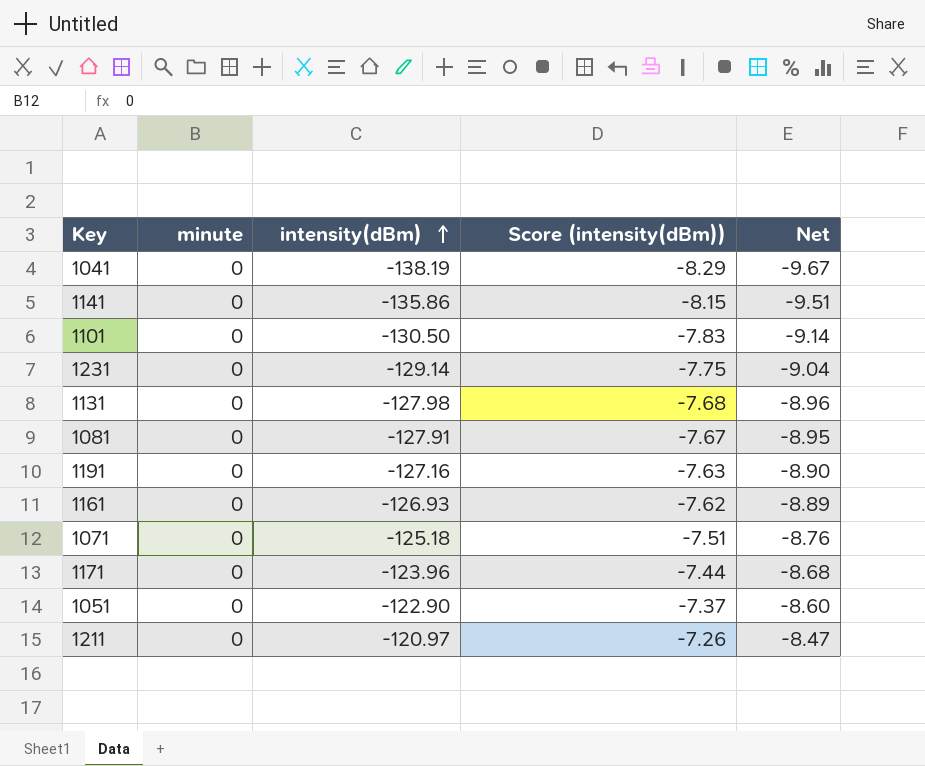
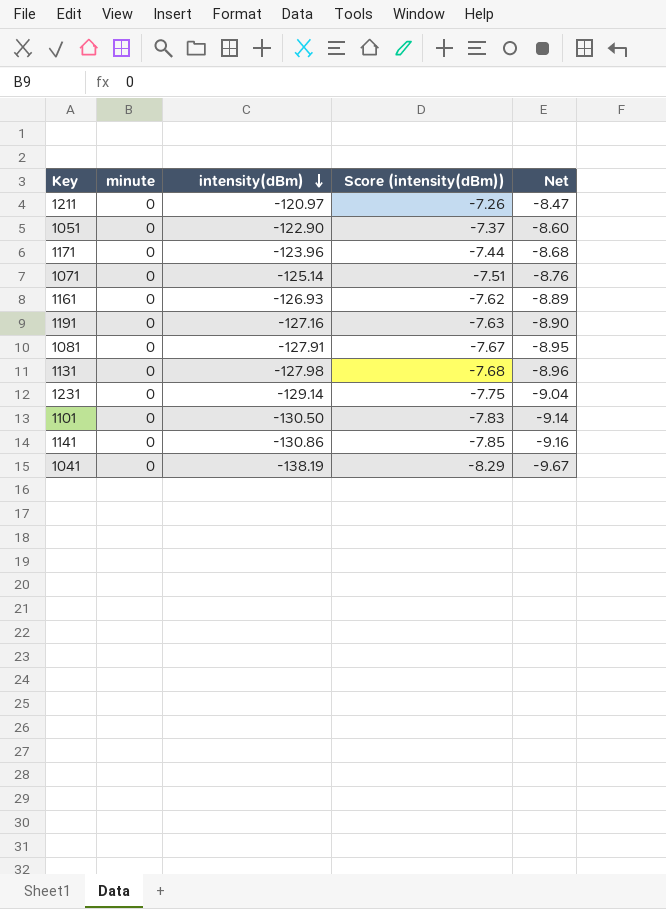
row order: intensity(dBm) ascending -> intensity(dBm) descending
1071 | intensity(dBm): -125.18 -> -125.14
1141 | intensity(dBm): -135.86 -> -130.86
1141 | Score (intensity(dBm)): -8.15 -> -7.85
1141 | Net: -9.51 -> -9.16

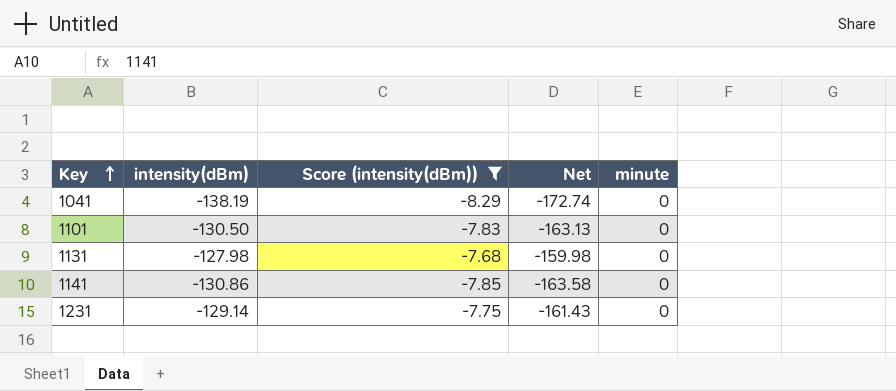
filter: none -> Score (intensity(dBm)) <= -7.68
row order: intensity(dBm) descending -> Key ascending
column Net | formula: [intensity(dBm)] * 0.07 -> [intensity(dBm)] * 1.25
column minute | position: 2 -> 5

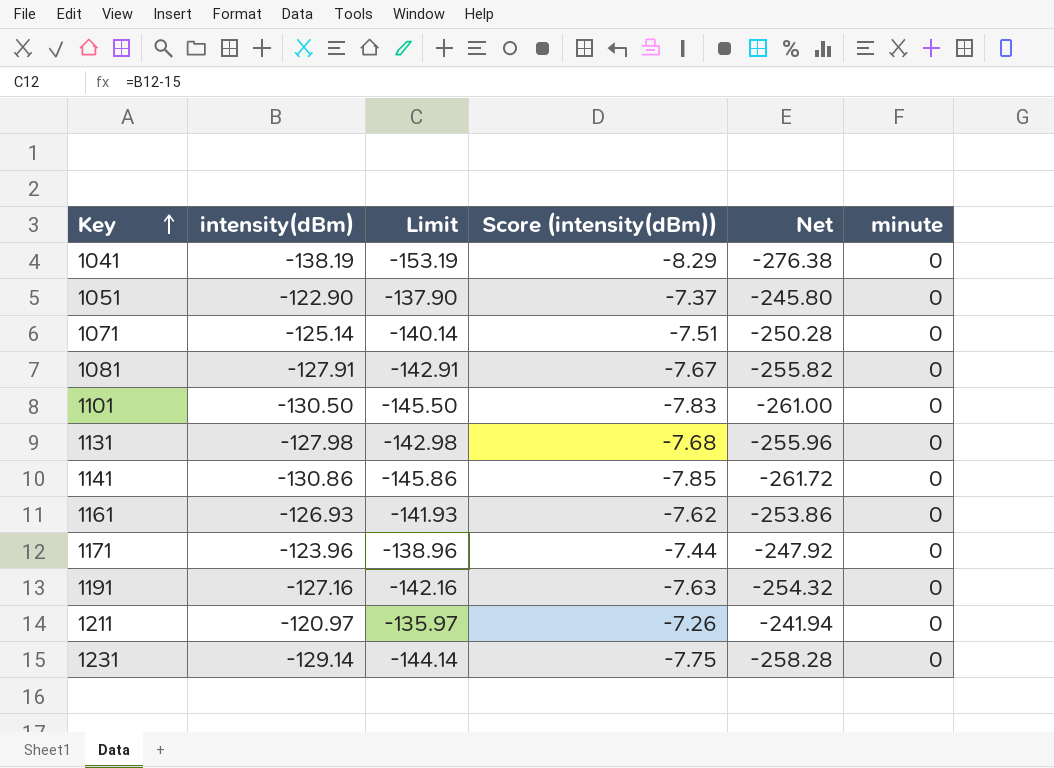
filter: Score (intensity(dBm)) <= -7.68 -> none
column Limit | formula: none -> [intensity(dBm)] - 15
column Net | formula: [intensity(dBm)] * 1.25 -> [intensity(dBm)] * 2

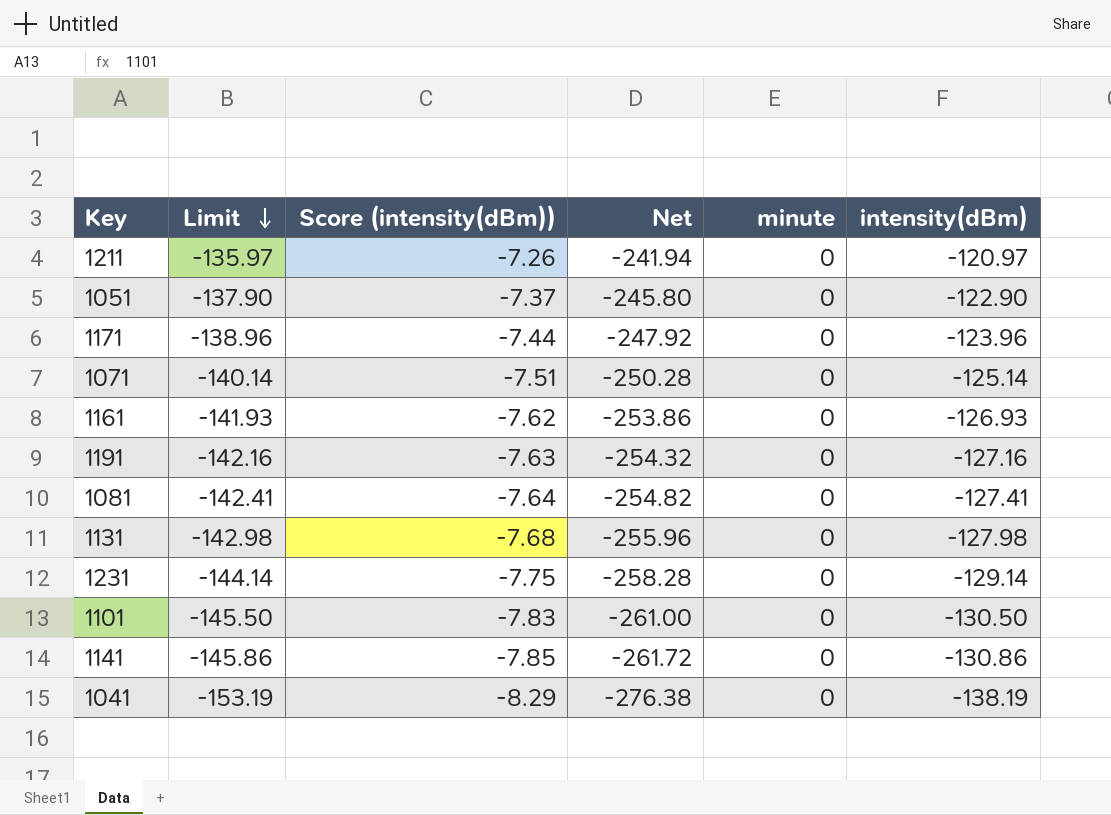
row order: Key ascending -> Limit descending
column intensity(dBm) | position: 2 -> 6
1081 | Limit: -142.91 -> -142.41
1081 | Score (intensity(dBm)): -7.67 -> -7.64
1081 | Net: -255.82 -> -254.82
1081 | intensity(dBm): -127.91 -> -127.41

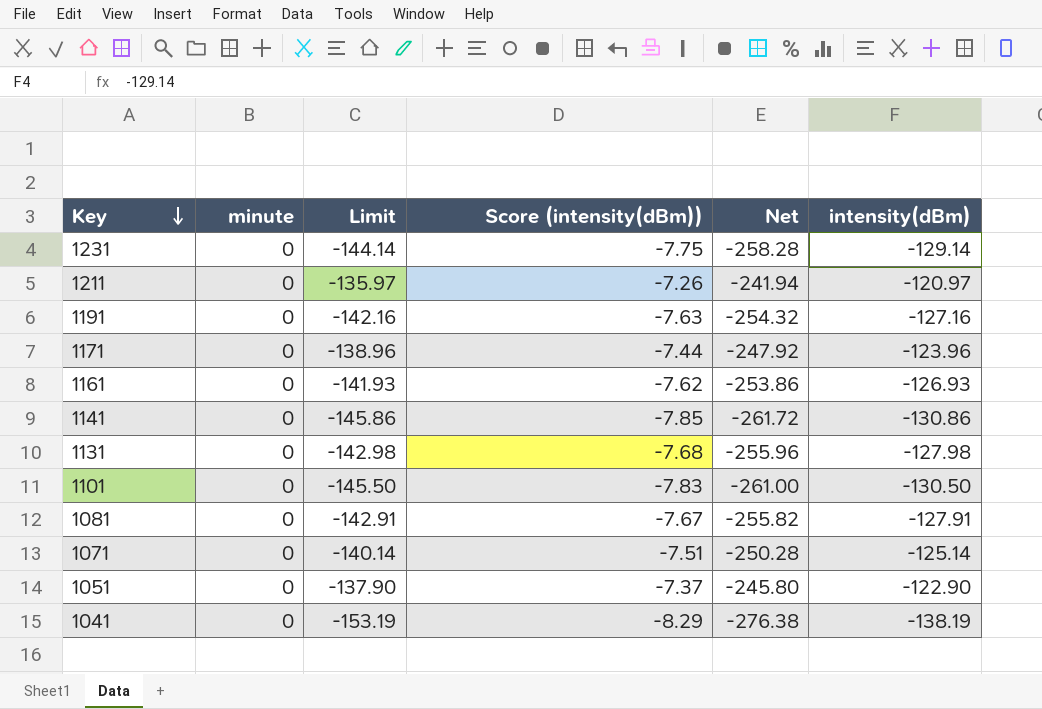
row order: Limit descending -> Key descending
column minute | position: 5 -> 2
1081 | Limit: -142.41 -> -142.91
1081 | Score (intensity(dBm)): -7.64 -> -7.67
1081 | Net: -254.82 -> -255.82
1081 | intensity(dBm): -127.41 -> -127.91

